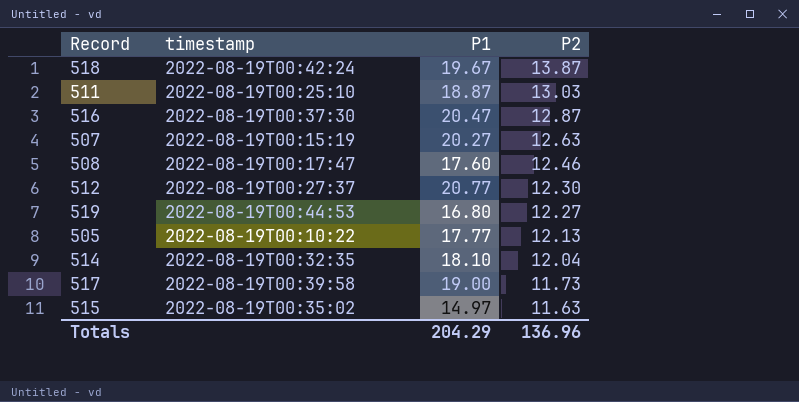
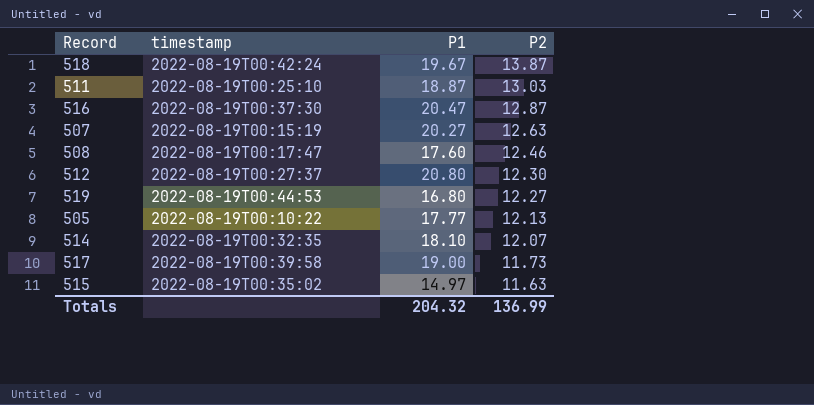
512 | P1: 20.77 -> 20.80
514 | P2: 12.04 -> 12.07
Totals | P1: 204.29 -> 204.32
Totals | P2: 136.96 -> 136.99

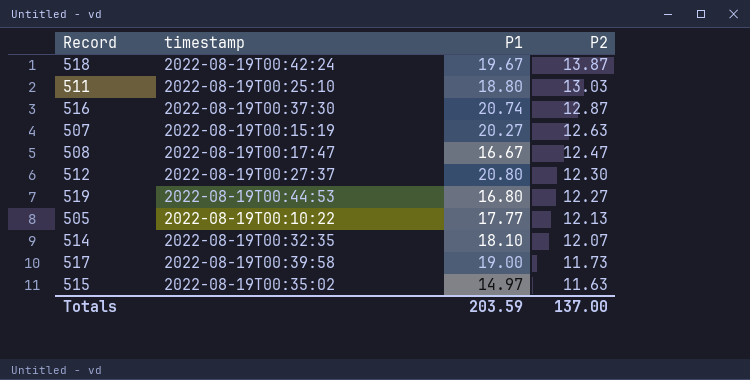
511 | P1: 18.87 -> 18.80
516 | P1: 20.47 -> 20.74
508 | P1: 17.60 -> 16.67
508 | P2: 12.46 -> 12.47
Totals | P1: 204.32 -> 203.59
Totals | P2: 136.99 -> 137.00

